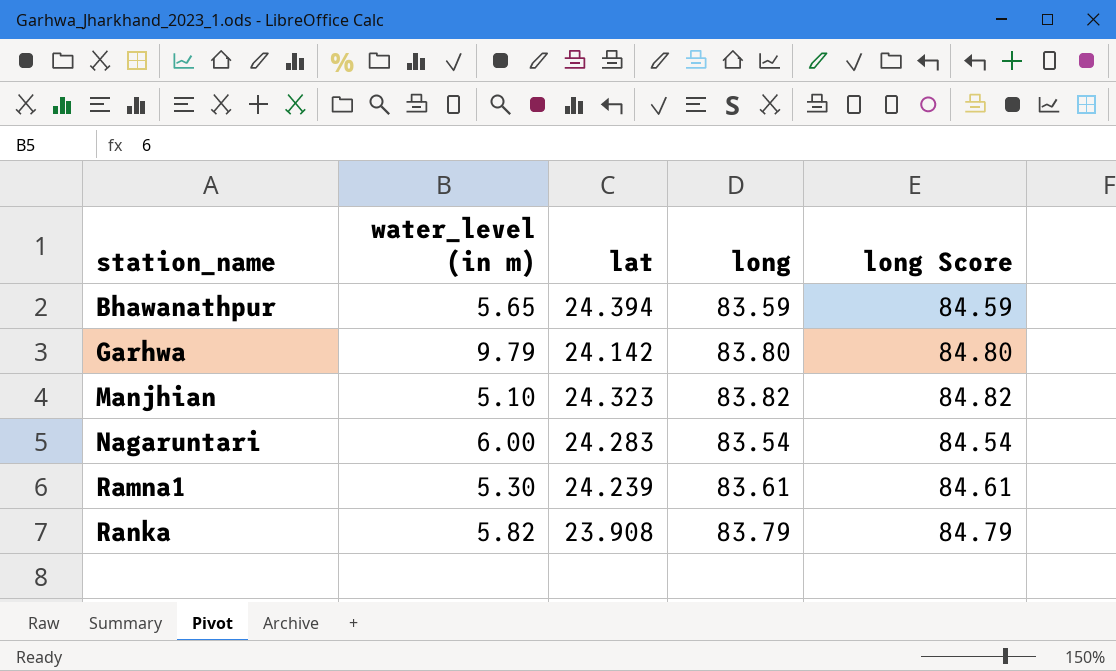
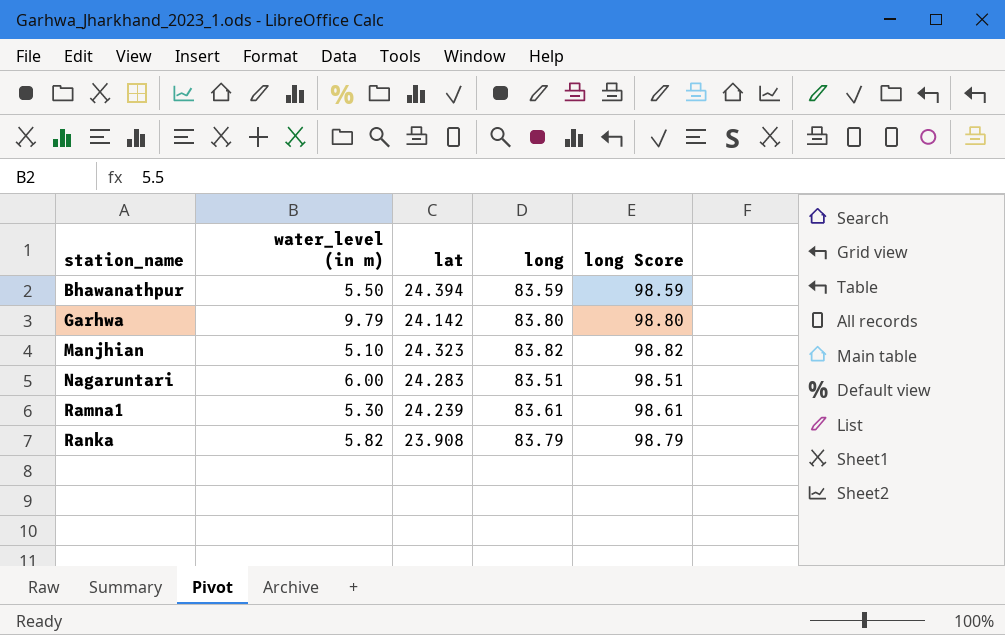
column long Score | formula: [long] + 1 -> [long] + 15
Bhawanathpur | water_level (in m): 5.65 -> 5.50
Nagaruntari | long: 83.54 -> 83.51

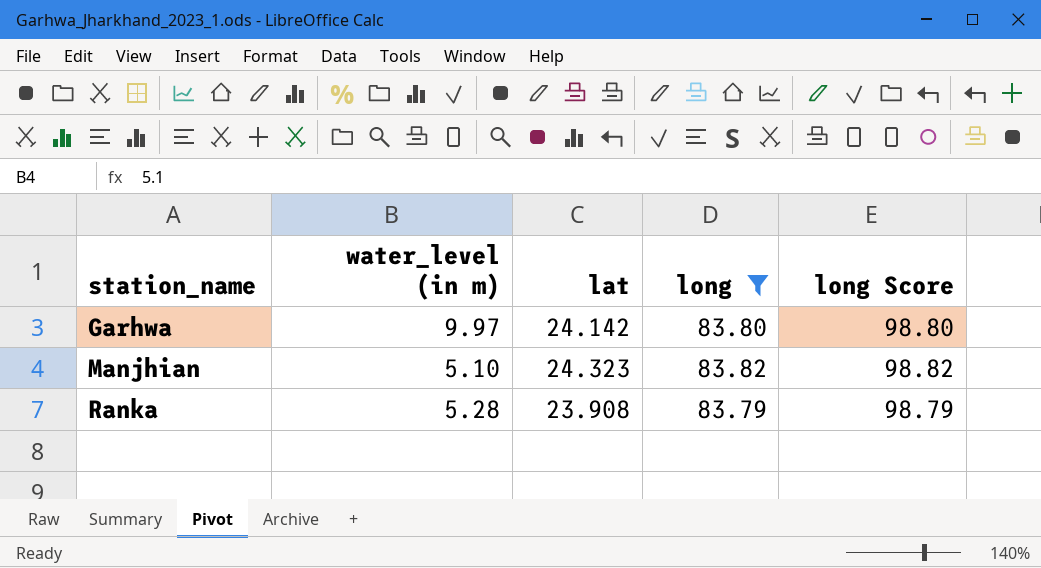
filter: none -> long >= 83.79
Garhwa | water_level (in m): 9.79 -> 9.97
Ranka | water_level (in m): 5.82 -> 5.28

